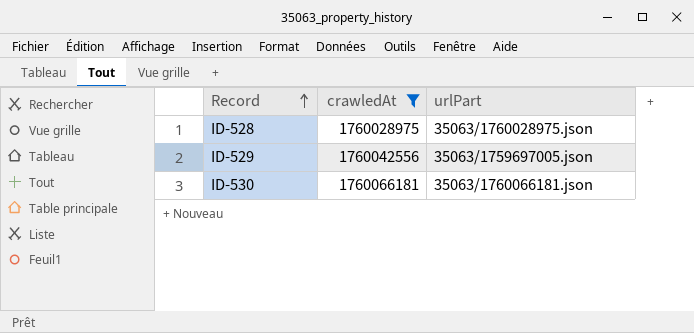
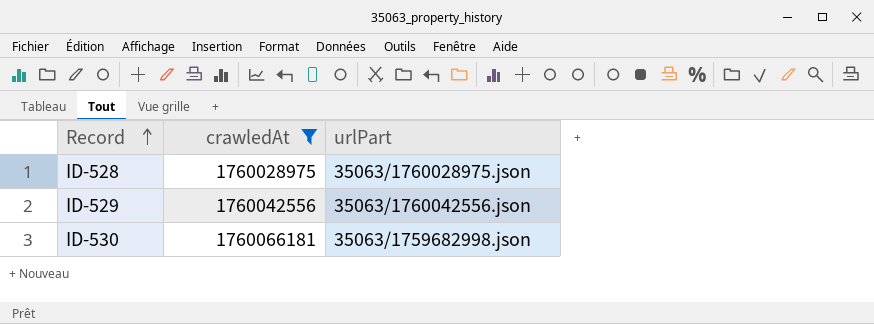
ID-529 | urlPart: 35063/1759697005.json -> 35063/1760042556.json
ID-530 | urlPart: 35063/1760066181.json -> 35063/1759682998.json

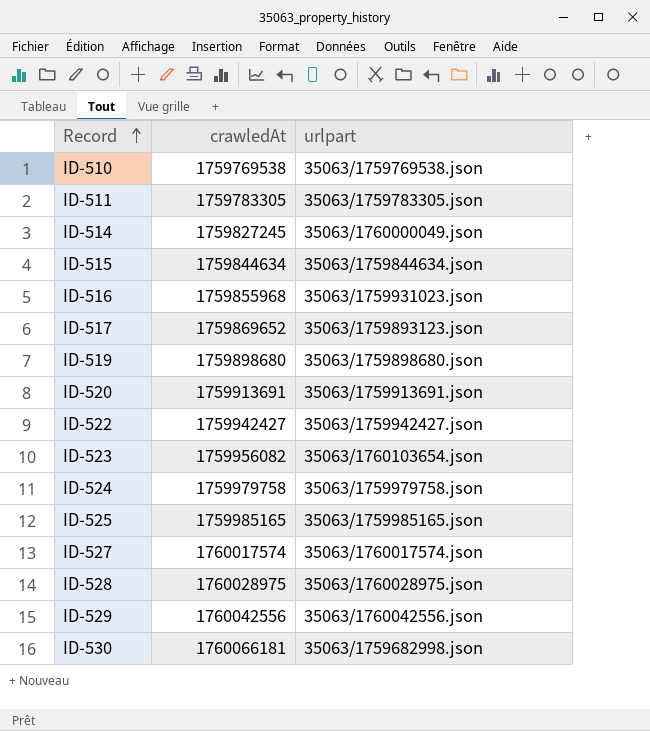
filter: crawledAt >= 1760028975 -> none
column name: urlPart -> urlpart

